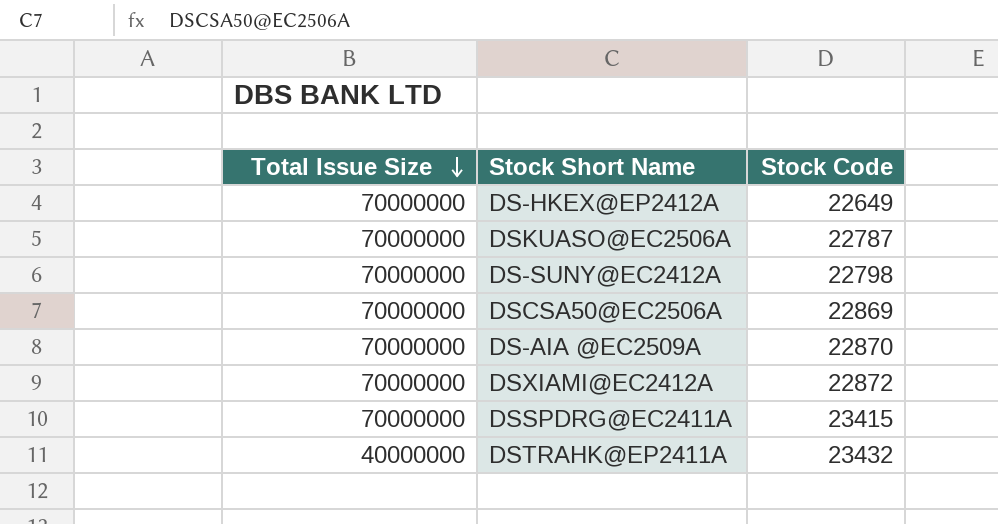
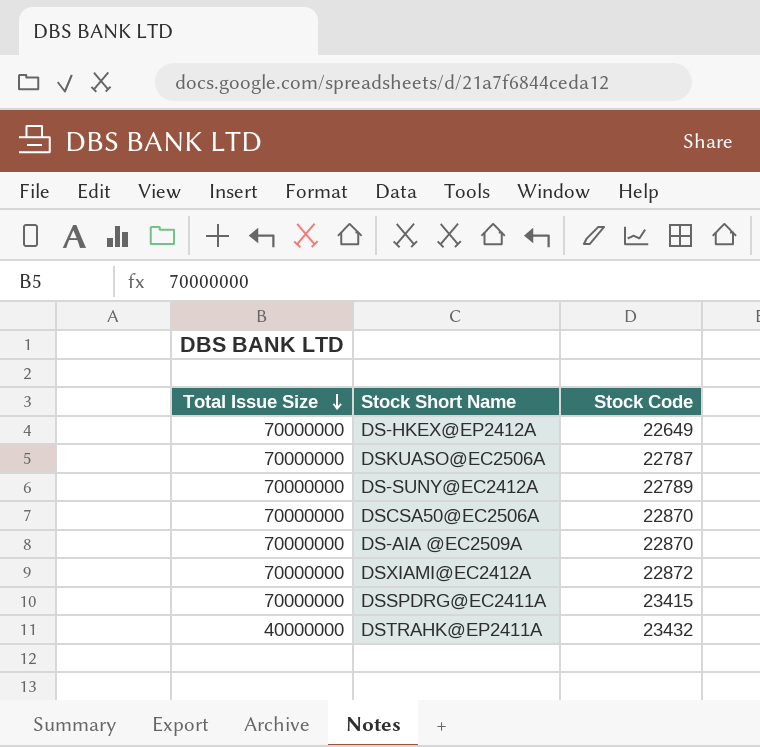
DS-SUNY@EC2412A | Stock Code: 22798 -> 22789
DSCSA50@EC2506A | Stock Code: 22869 -> 22870

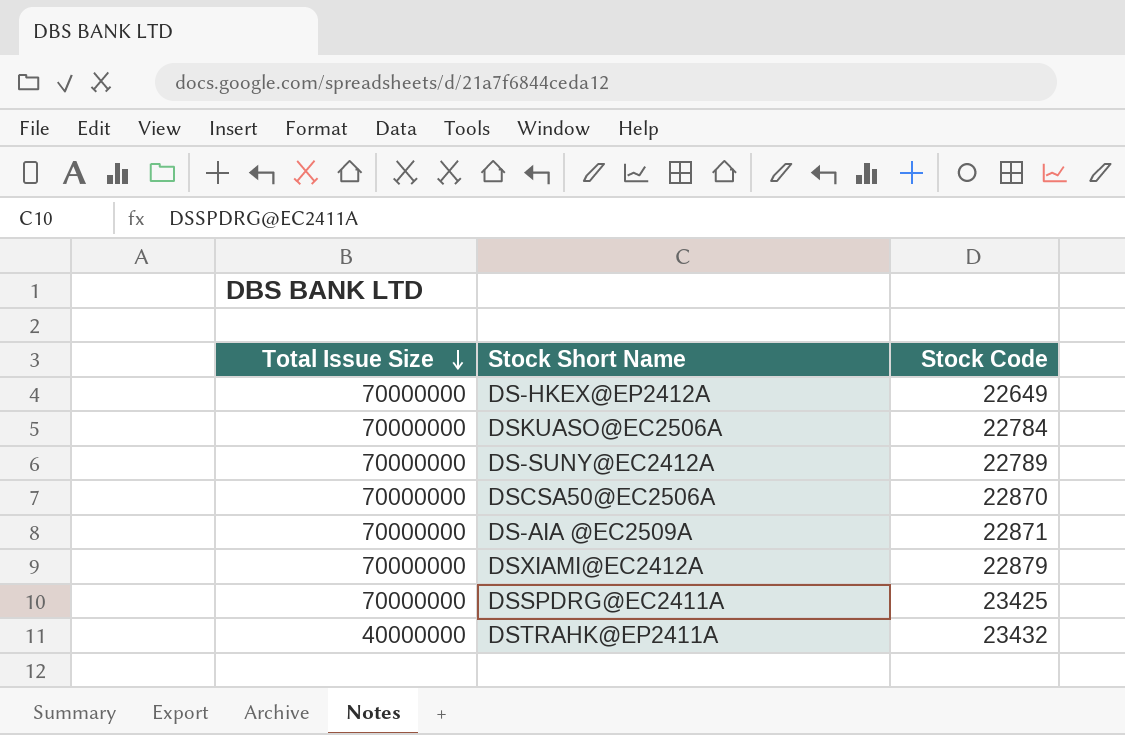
DSKUASO@EC2506A | Stock Code: 22787 -> 22784
DS-AIA @EC2509A | Stock Code: 22870 -> 22871
DSXIAMI@EC2412A | Stock Code: 22872 -> 22879
DSSPDRG@EC2411A | Stock Code: 23415 -> 23425

